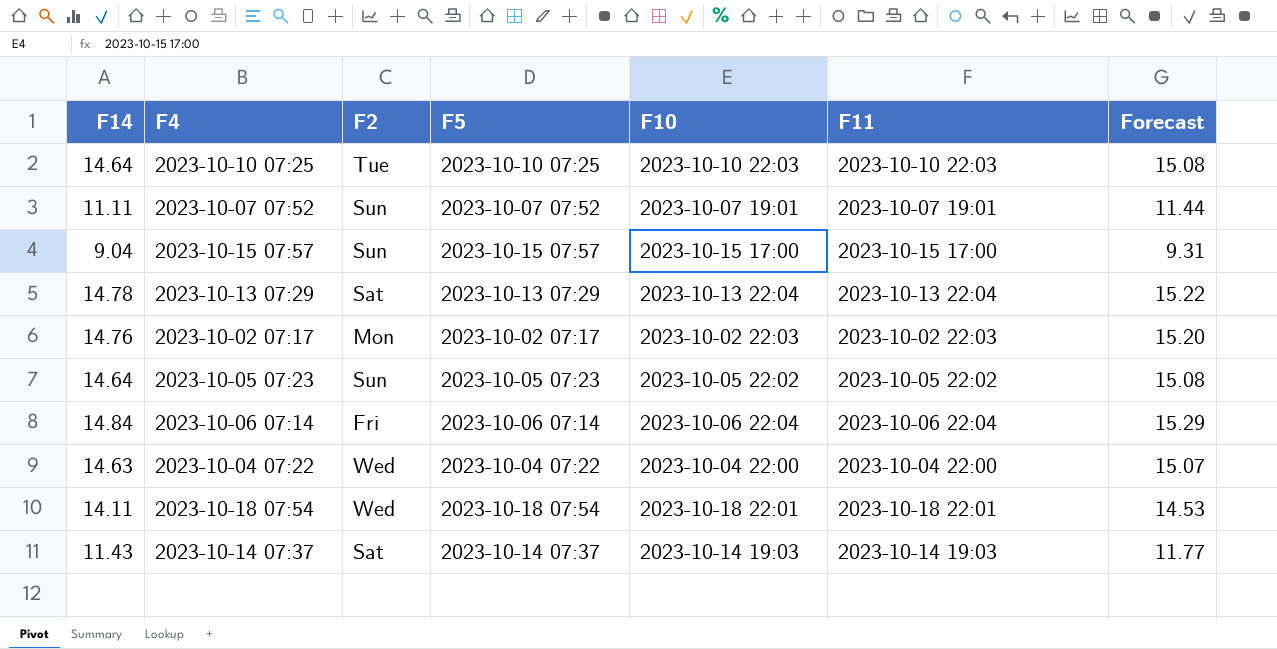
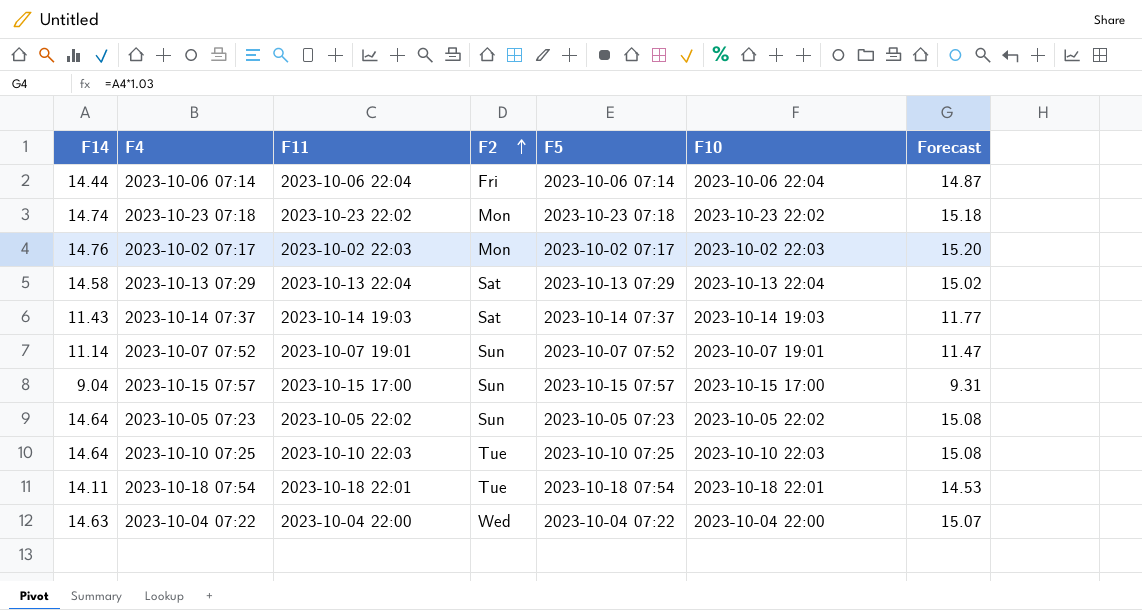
row order: none -> F2 ascending
column F11 | position: 6 -> 3
2023-10-06 07:14 | F14: 14.84 -> 14.44
2023-10-06 07:14 | Forecast: 15.29 -> 14.87
row 2023-10-23 07:18: none -> 14.74 | 2023-10-23 22:02 | Mon | 2023-10-23 07:18 | 2023-10-23 22:02 | 15.18
2023-10-13 07:29 | F14: 14.78 -> 14.58
2023-10-13 07:29 | Forecast: 15.22 -> 15.02
2023-10-07 07:52 | F14: 11.11 -> 11.14
2023-10-07 07:52 | Forecast: 11.44 -> 11.47
2023-10-18 07:54 | F2: Wed -> Tue

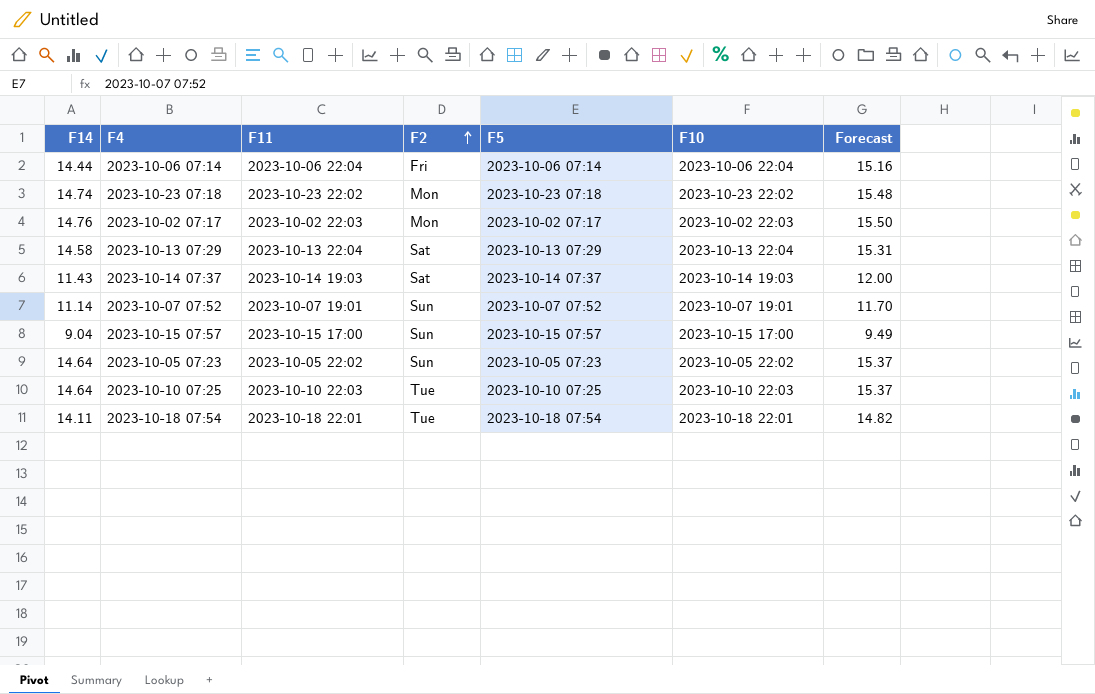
column Forecast | formula: [F14] * 1.03 -> [F14] * 1.05
row 2023-10-04 07:22: 14.63 | 2023-10-04 22:00 | Wed | 2023-10-04 07:22 | 2023-10-04 22:00 | 15.07 -> none

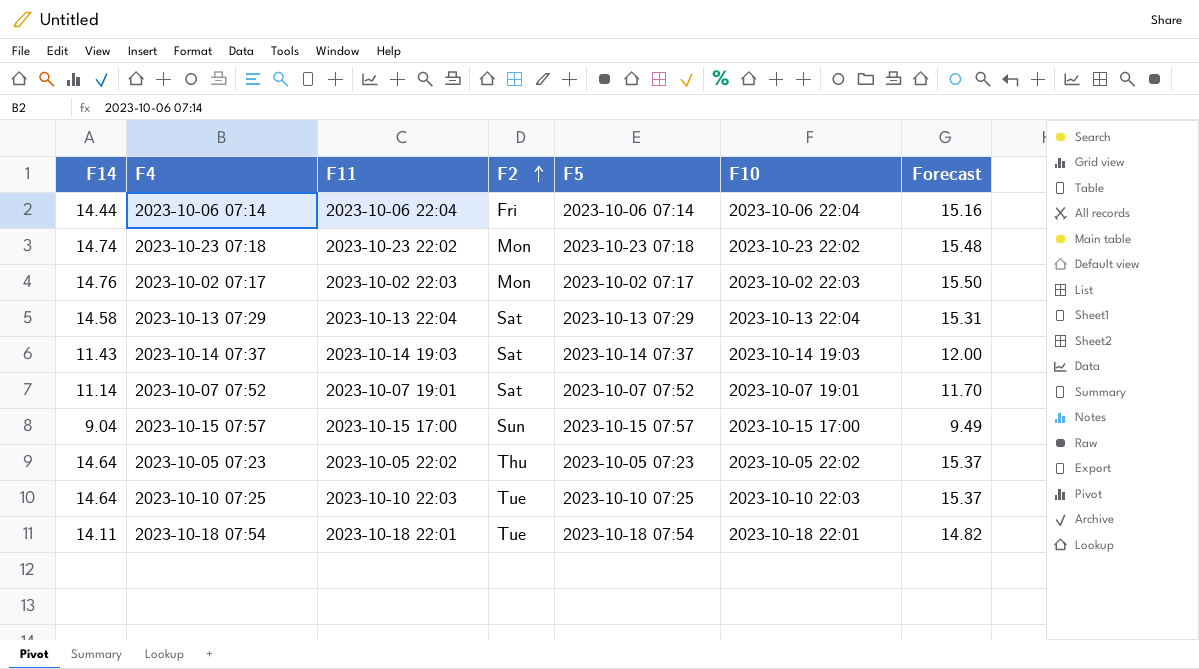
2023-10-07 07:52 | F2: Sun -> Sat
2023-10-05 07:23 | F2: Sun -> Thu

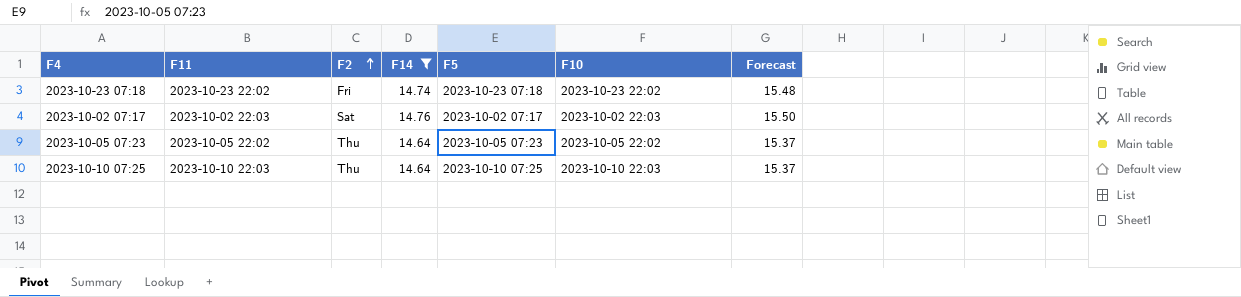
filter: none -> F14 >= 14.64
column F14 | position: 1 -> 4
2023-10-23 07:18 | F2: Mon -> Fri
2023-10-02 07:17 | F2: Mon -> Sat
2023-10-10 07:25 | F2: Tue -> Thu

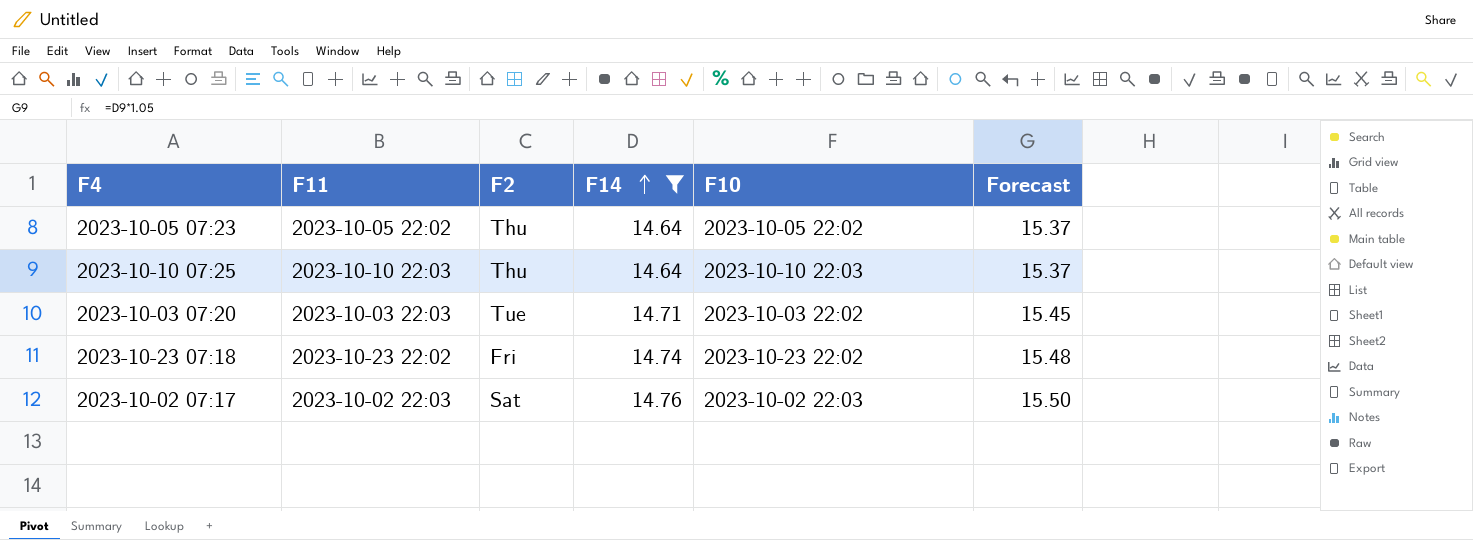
row order: F2 ascending -> F14 ascending
column F5 | position: 5 -> none
row 2023-10-03 07:20: none -> 2023-10-03 22:03 | Tue | 14.71 | 2023-10-03 22:02 | 15.45

